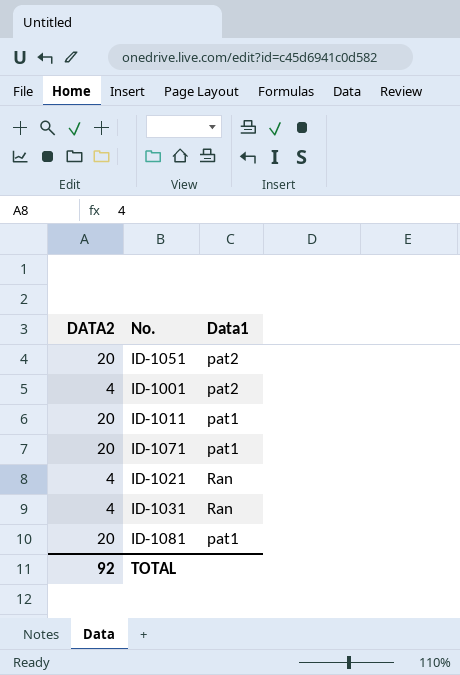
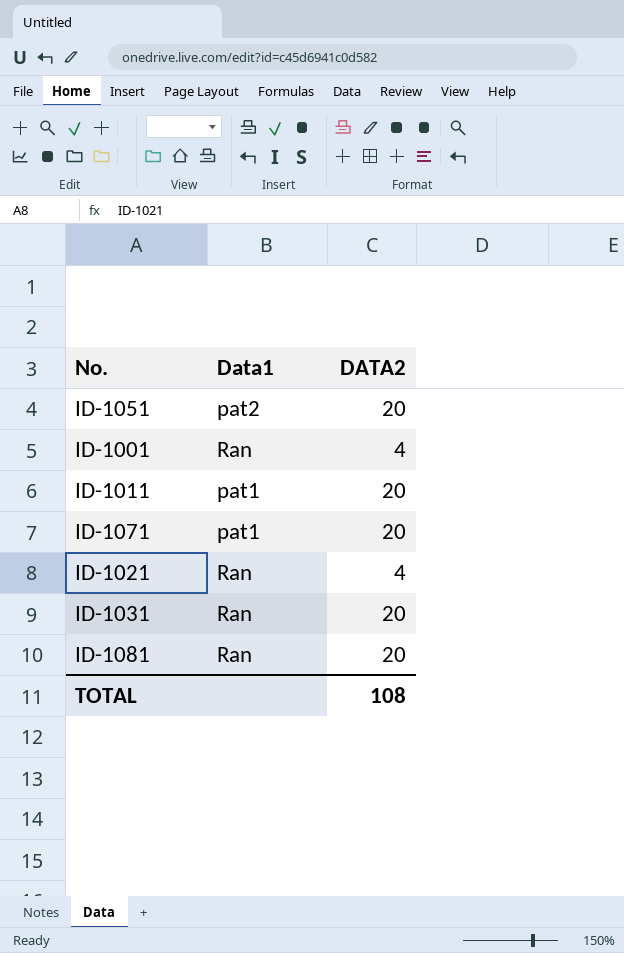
column DATA2 | position: 1 -> 3
ID-1001 | Data1: pat2 -> Ran
ID-1031 | DATA2: 4 -> 20
ID-1081 | Data1: pat1 -> Ran
TOTAL | DATA2: 92 -> 108

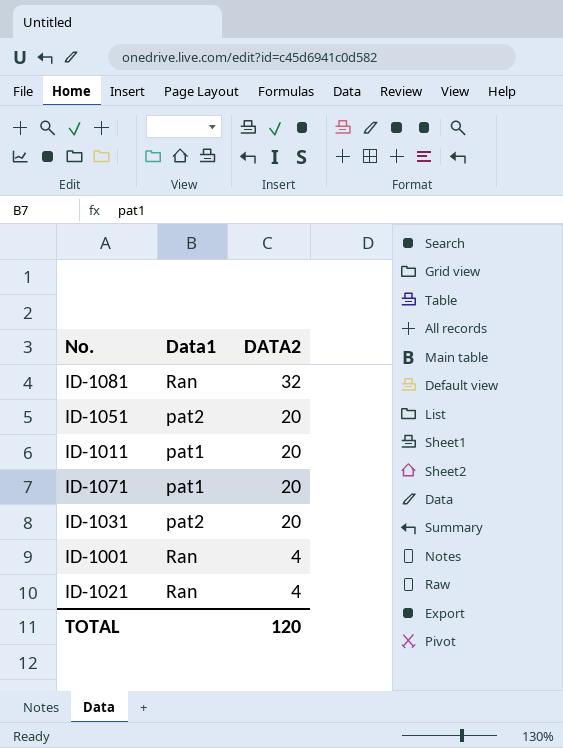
row order: none -> DATA2 descending
ID-1081 | DATA2: 20 -> 32
ID-1031 | Data1: Ran -> pat2
TOTAL | DATA2: 108 -> 120

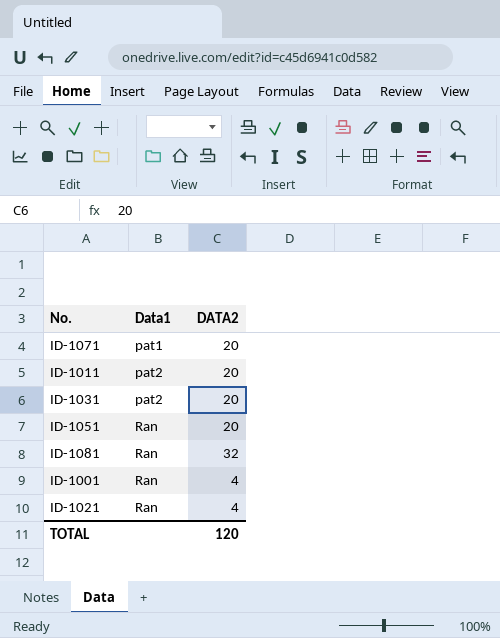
row order: DATA2 descending -> Data1 ascending
ID-1011 | Data1: pat1 -> pat2
ID-1051 | Data1: pat2 -> Ran

